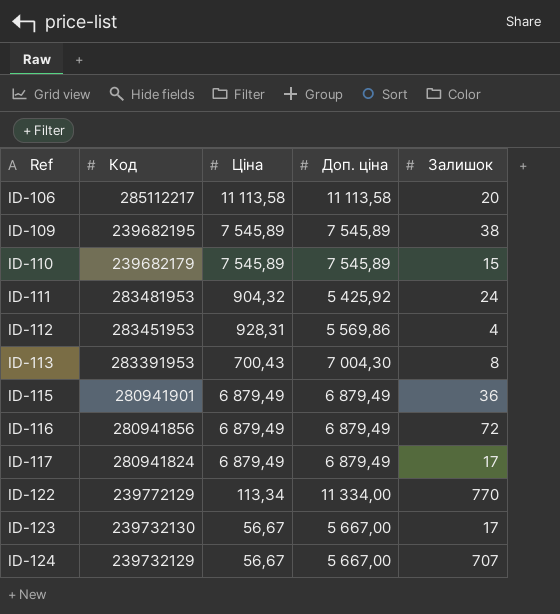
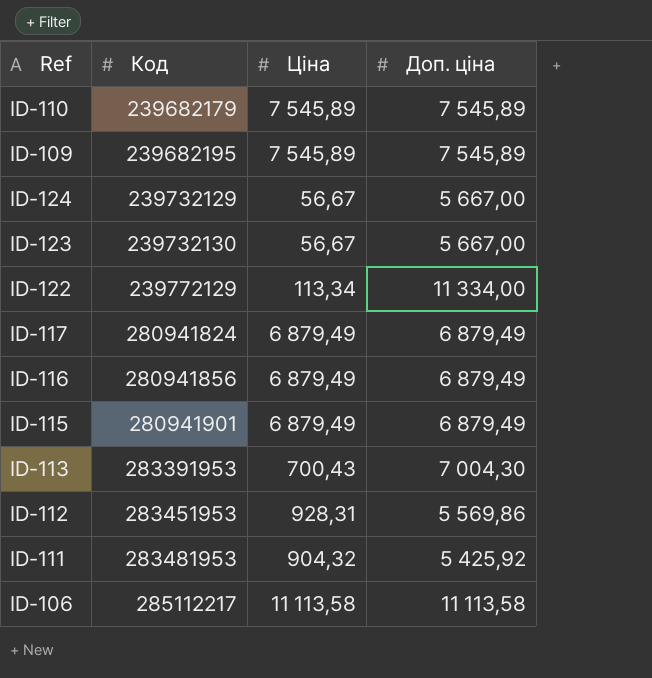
row order: Ref ascending -> Код ascending
column Залишок | position: 5 -> none

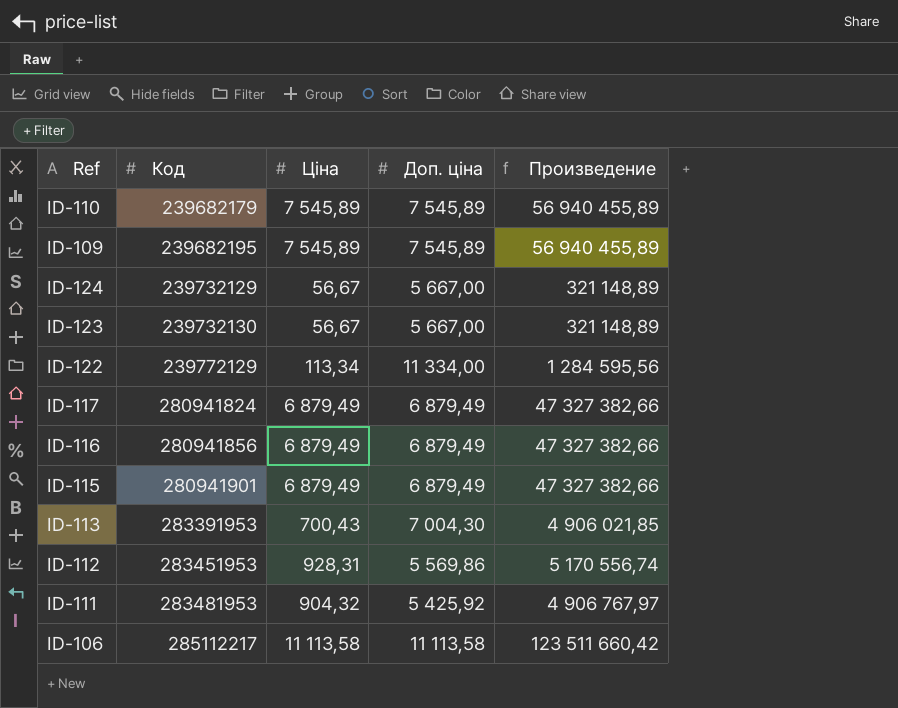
column Произведение | formula: none -> [Ціна] * [Доп. ціна]

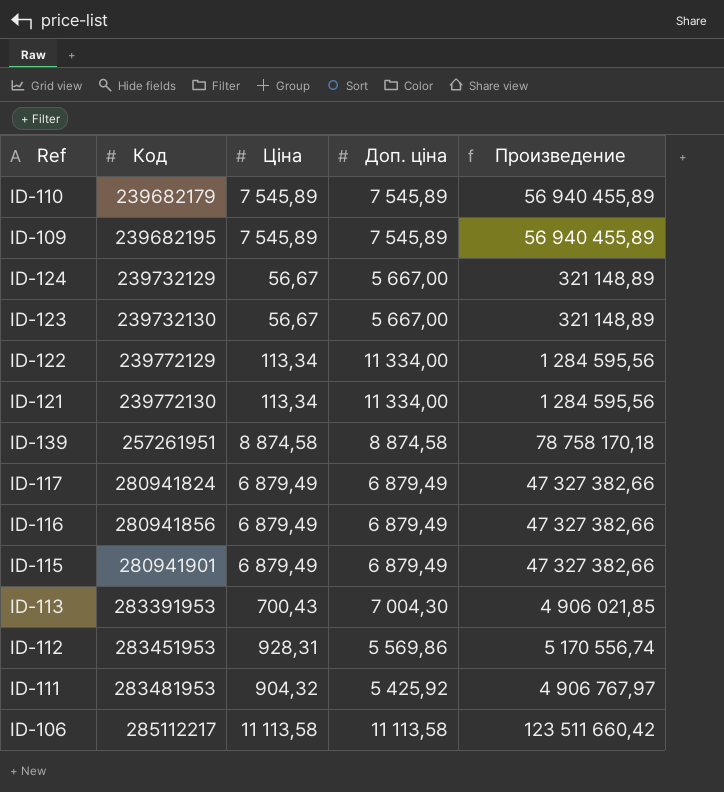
row ID-121: none -> 239772130 | 113,34 | 11 334,00 | 1 284 595,56
row ID-139: none -> 257261951 | 8 874,58 | 8 874,58 | 78 758 170,18

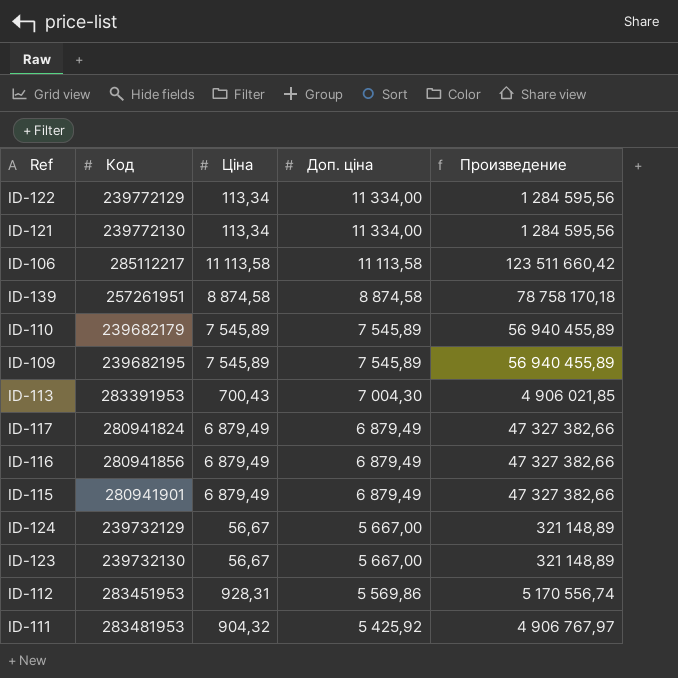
row order: Код ascending -> Доп. ціна descending

